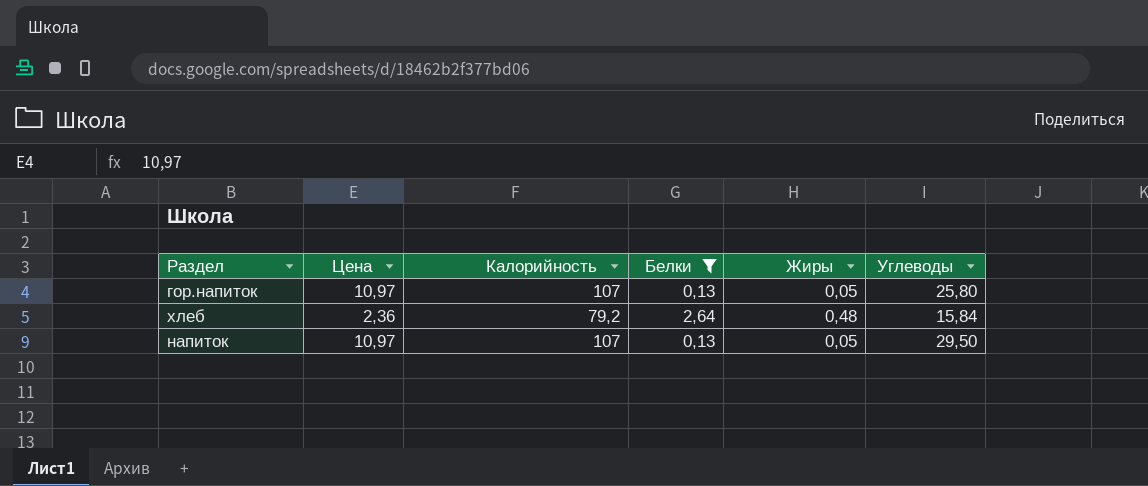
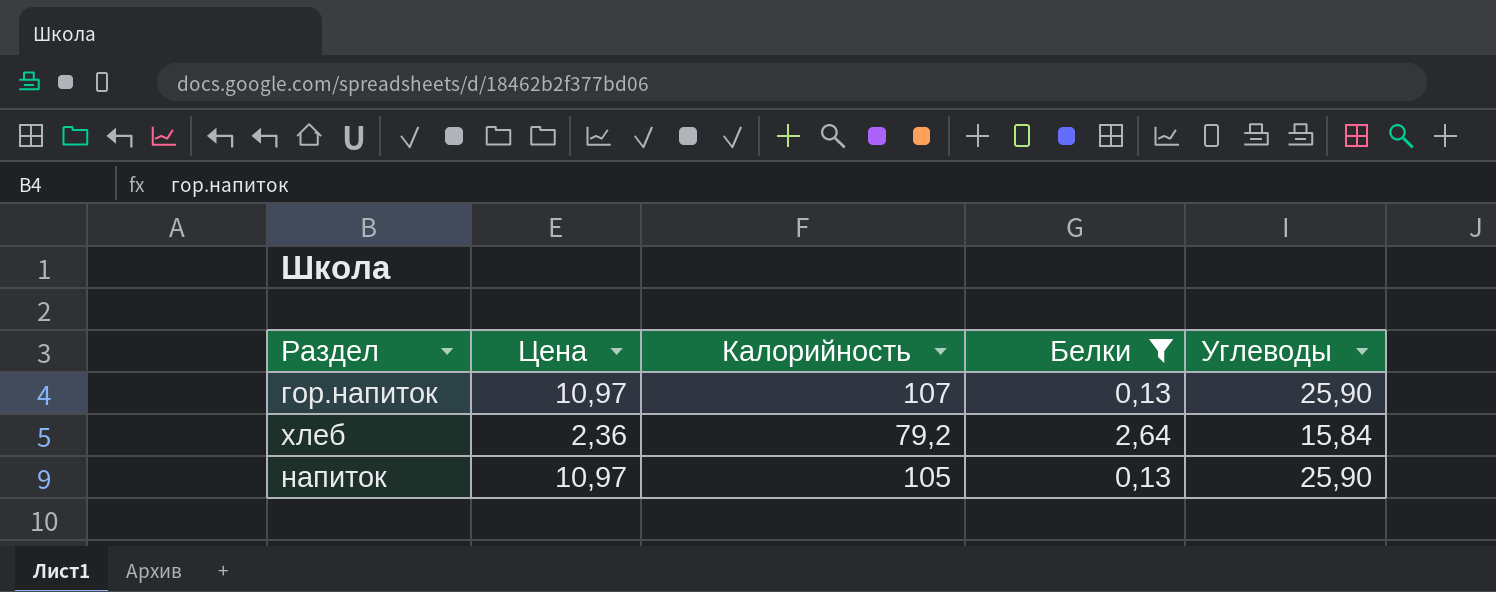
column Жиры | position: 5 -> none
гор.напиток | Углеводы: 25,80 -> 25,90
напиток | Калорийность: 107 -> 105
напиток | Углеводы: 29,50 -> 25,90

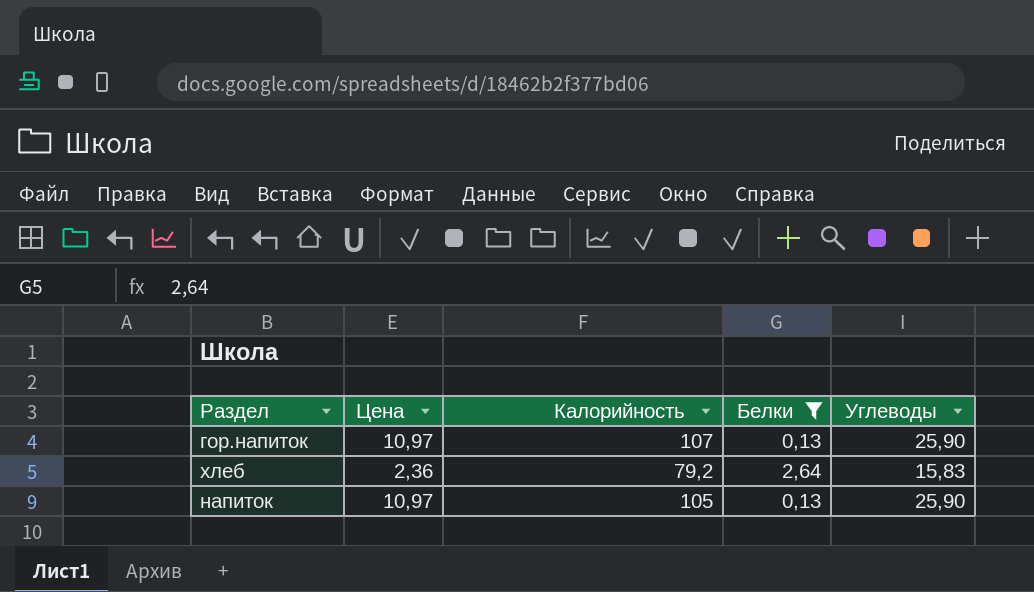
хлеб | Углеводы: 15,84 -> 15,83

